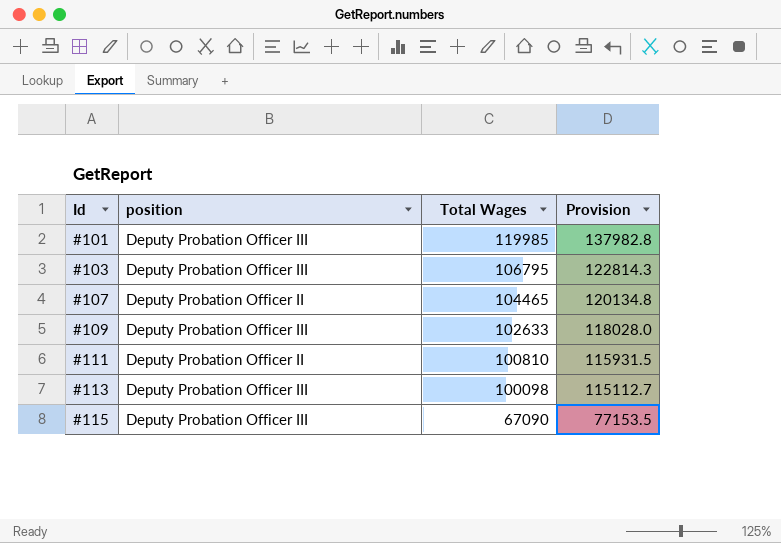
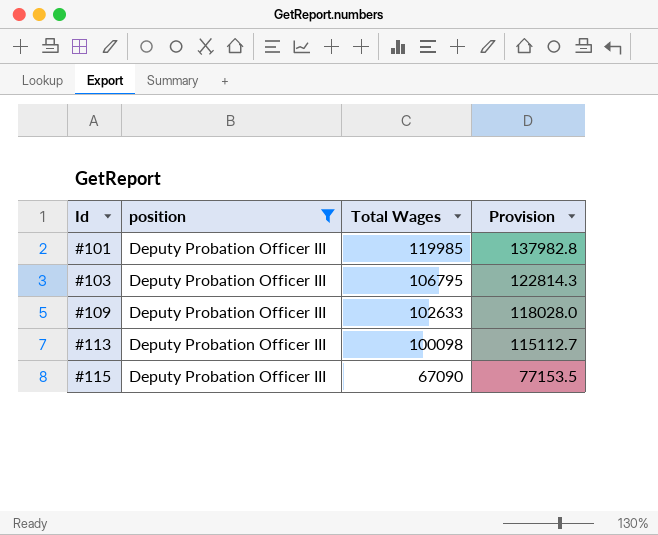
filter: none -> position = Deputy Probation Officer III

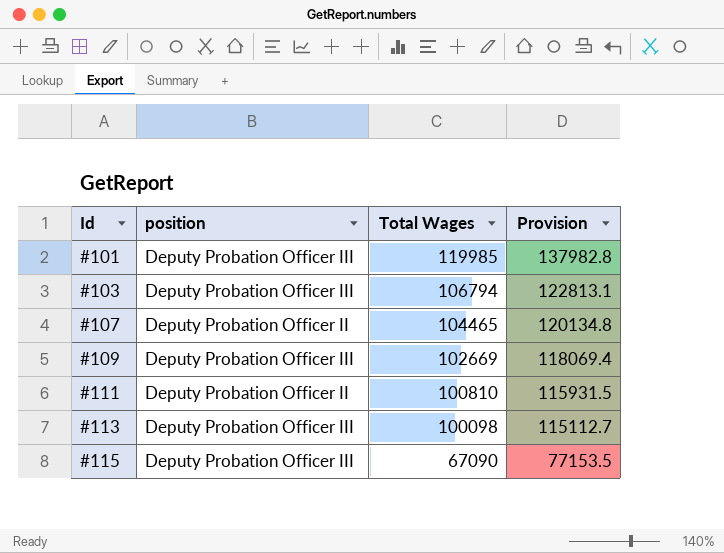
filter: position = Deputy Probation Officer III -> none
#103 | Total Wages: 106795 -> 106794
#103 | Provision: 122814.3 -> 122813.1
#109 | Total Wages: 102633 -> 102669
#109 | Provision: 118028.0 -> 118069.4

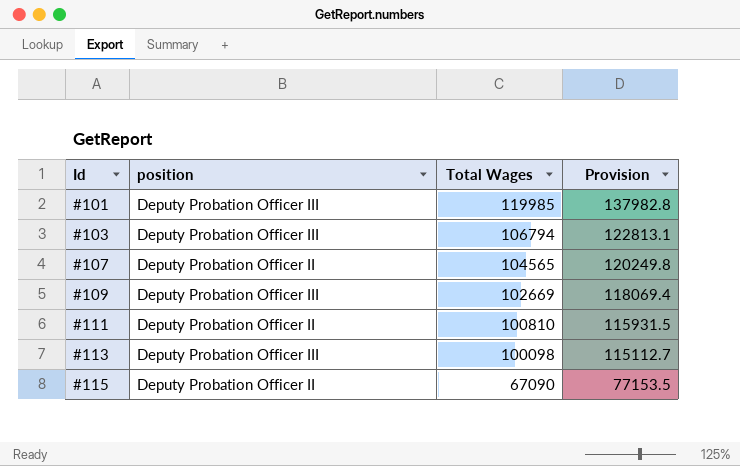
#107 | Total Wages: 104465 -> 104565
#107 | Provision: 120134.8 -> 120249.8
#115 | position: Deputy Probation Officer III -> Deputy Probation Officer II

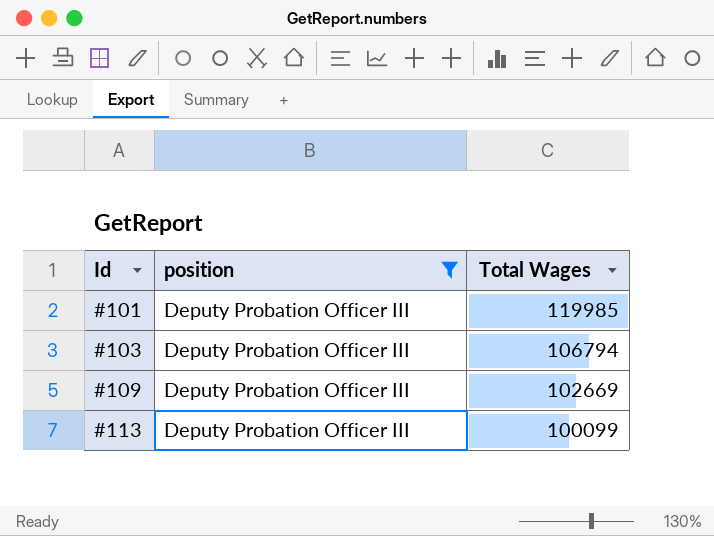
filter: none -> position = Deputy Probation Officer III
column Provision | formula: [Total Wages] * 1.15 -> none
#113 | Total Wages: 100098 -> 100099

